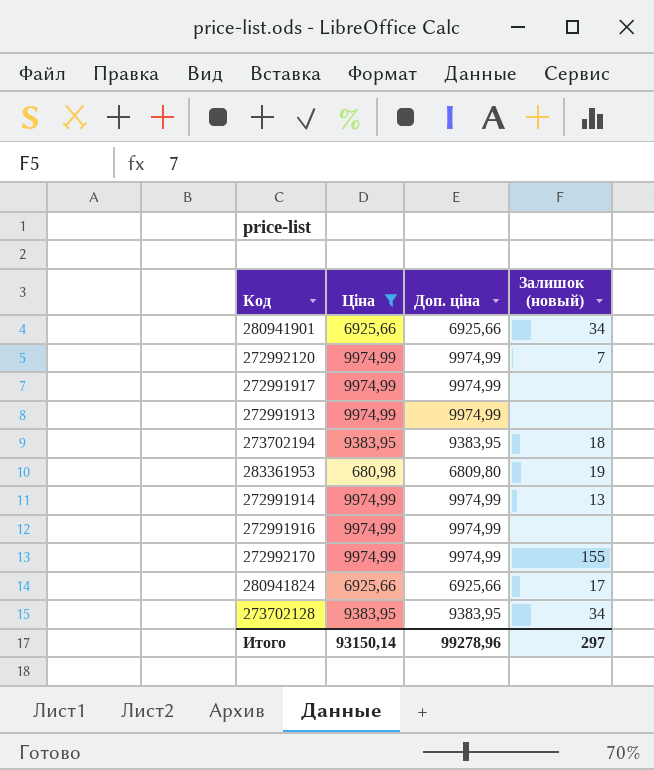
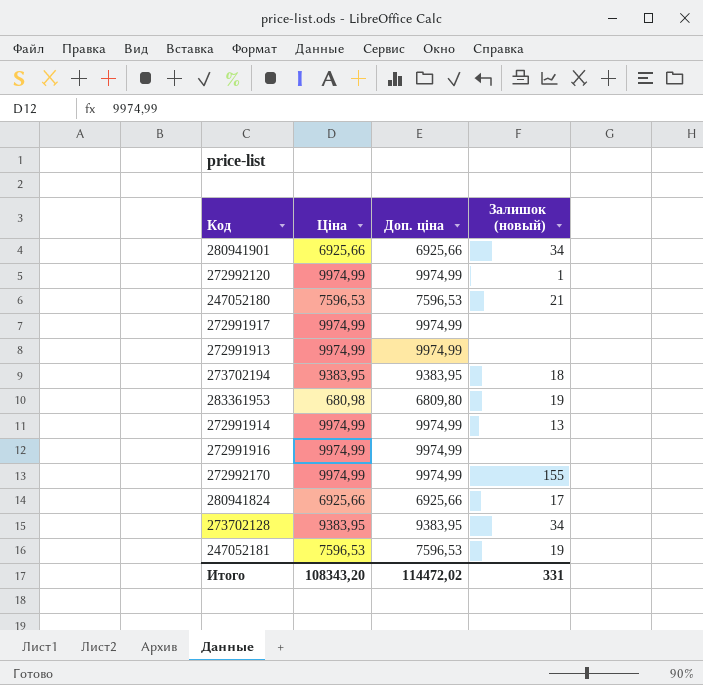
filter: Ціна != 7596,53 -> none
272992120 | Залишок (новый): 7 -> 1
Итого | Ціна: 93150,14 -> 108343,20
Итого | Доп. ціна: 99278,96 -> 114472,02
Итого | Залишок (новый): 297 -> 331

